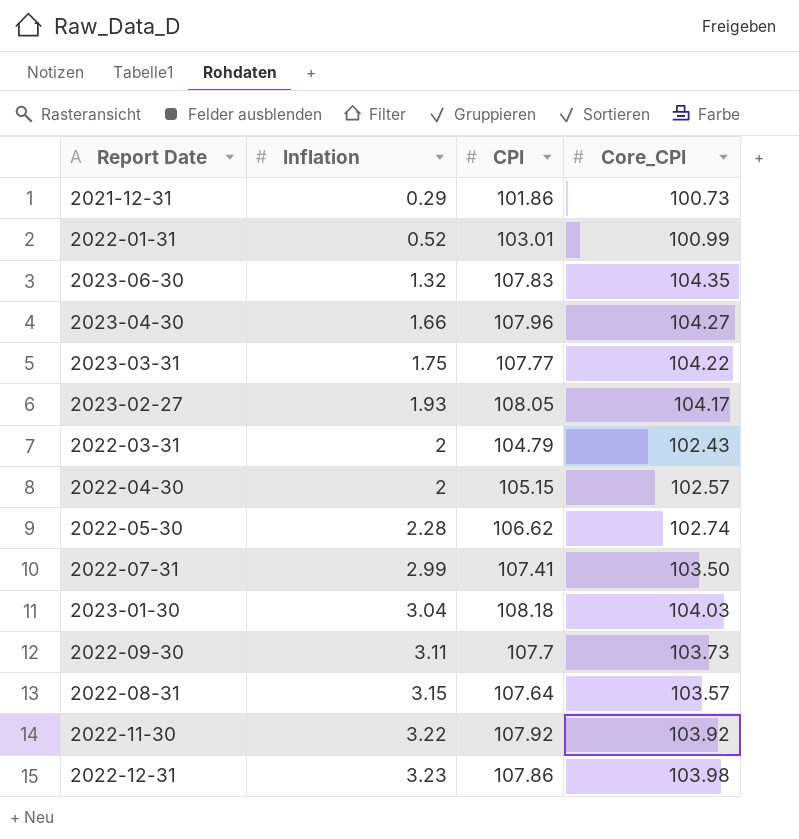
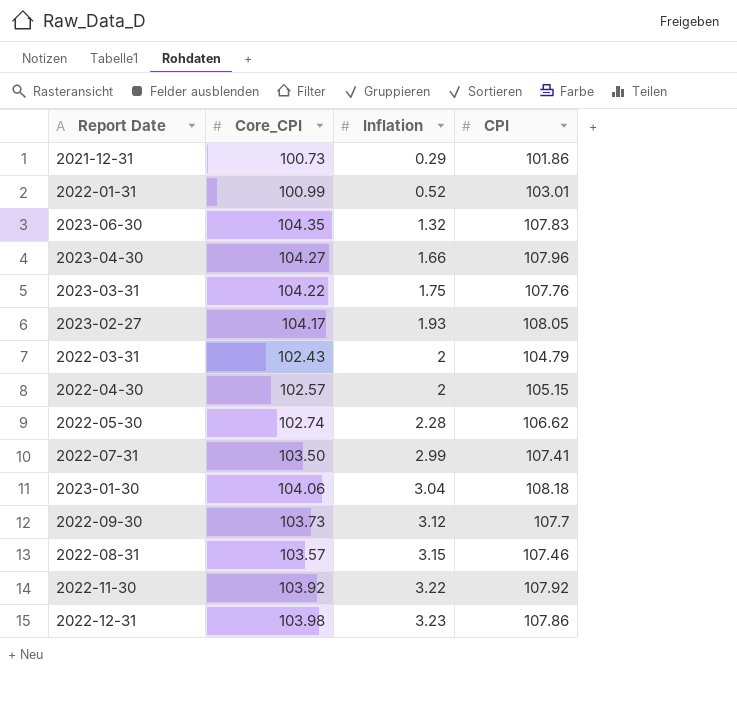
column Core_CPI | position: 4 -> 2
2023-03-31 | CPI: 107.77 -> 107.76
2023-01-30 | Core_CPI: 104.03 -> 104.06
2022-09-30 | Inflation: 3.11 -> 3.12
2022-08-31 | CPI: 107.64 -> 107.46

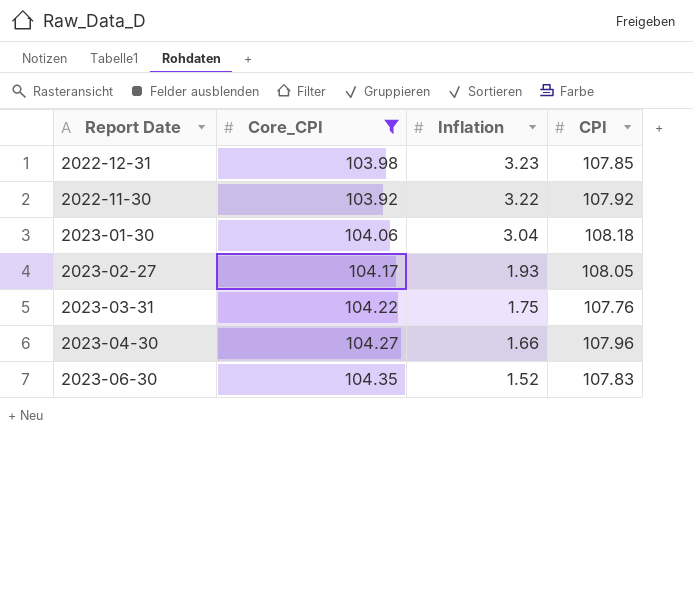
filter: none -> Core_CPI >= 103.92
row order: Inflation ascending -> Inflation descending
2022-12-31 | CPI: 107.86 -> 107.85
2023-06-30 | Inflation: 1.32 -> 1.52

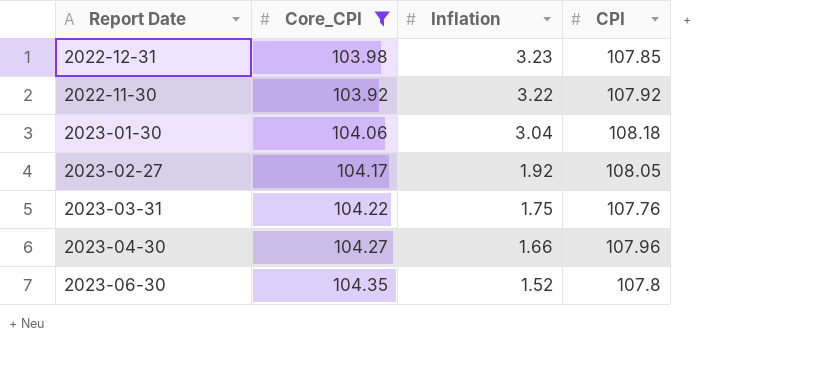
2023-02-27 | Inflation: 1.93 -> 1.92
2023-06-30 | CPI: 107.83 -> 107.8

